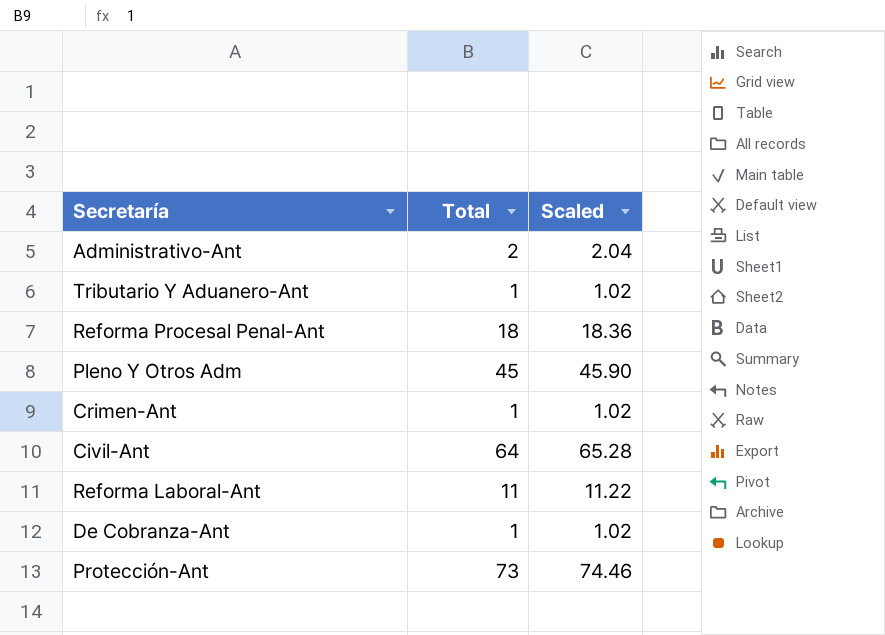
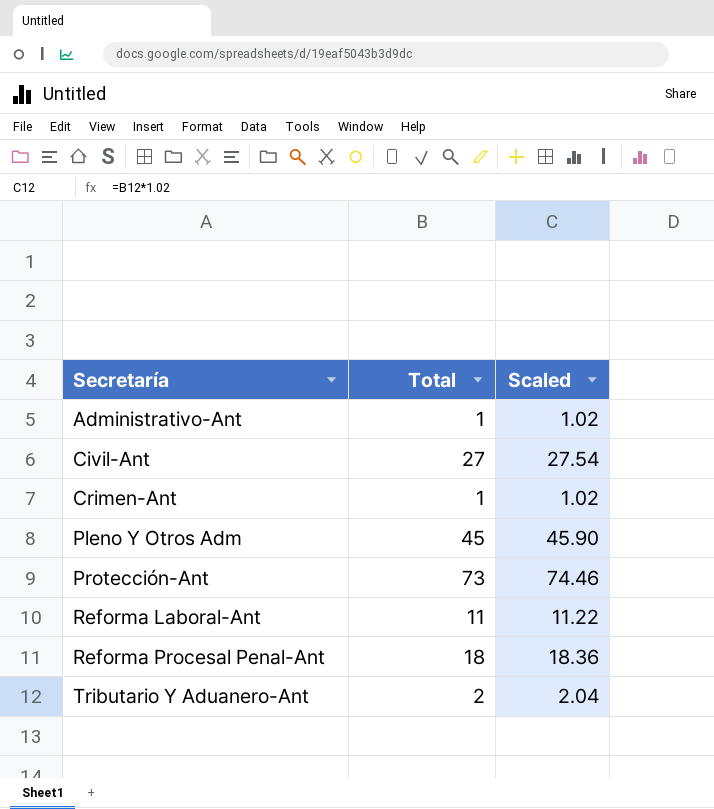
row order: none -> Secretaría ascending
row De Cobranza-Ant: 1 | 1.02 -> none
Administrativo-Ant | Total: 2 -> 1
Administrativo-Ant | Scaled: 2.04 -> 1.02
Civil-Ant | Total: 64 -> 27
Civil-Ant | Scaled: 65.28 -> 27.54
Tributario Y Aduanero-Ant | Total: 1 -> 2
Tributario Y Aduanero-Ant | Scaled: 1.02 -> 2.04

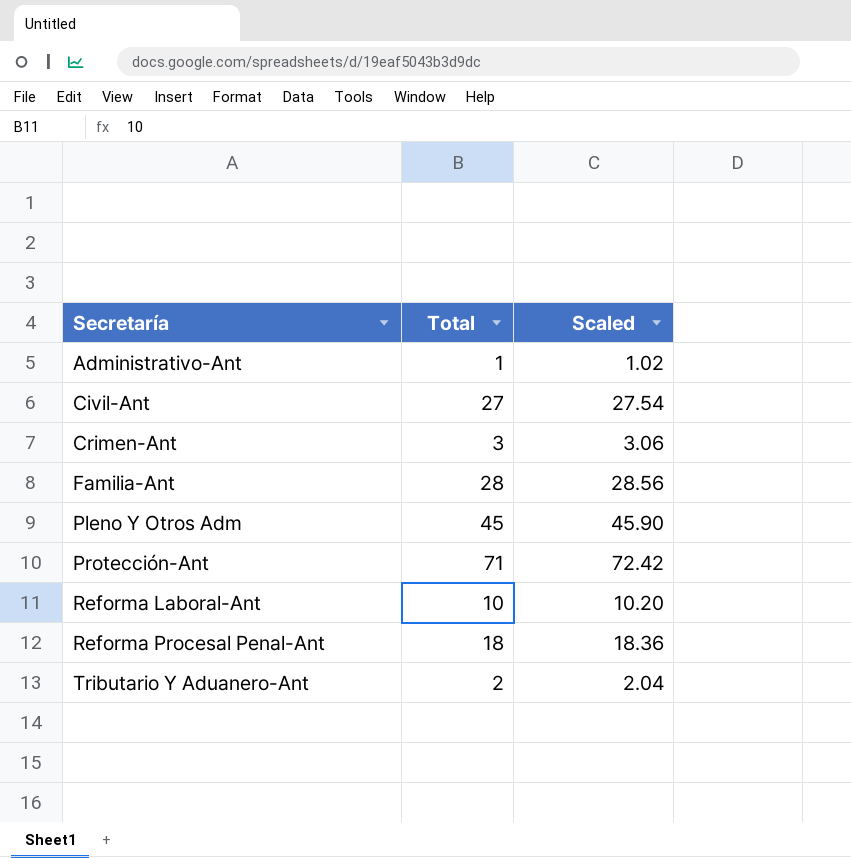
Crimen-Ant | Total: 1 -> 3
Crimen-Ant | Scaled: 1.02 -> 3.06
row Familia-Ant: none -> 28 | 28.56
Protección-Ant | Total: 73 -> 71
Protección-Ant | Scaled: 74.46 -> 72.42
Reforma Laboral-Ant | Total: 11 -> 10
Reforma Laboral-Ant | Scaled: 11.22 -> 10.20

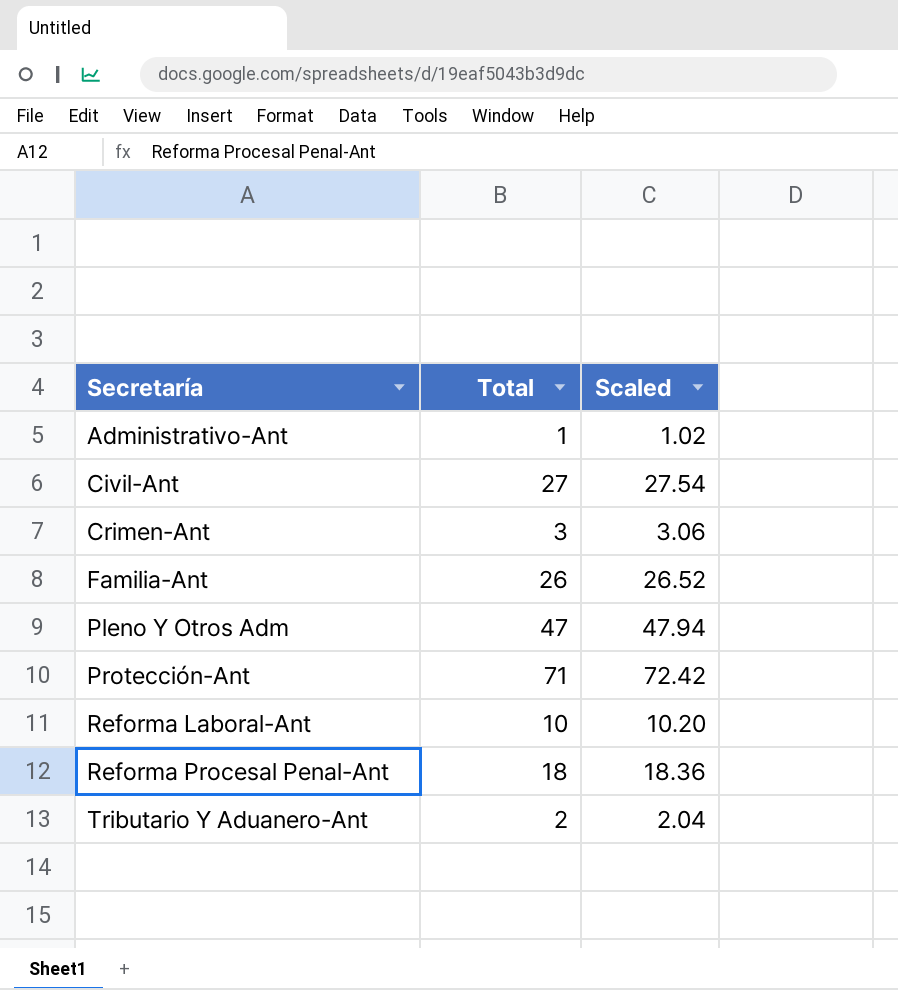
Familia-Ant | Total: 28 -> 26
Familia-Ant | Scaled: 28.56 -> 26.52
Pleno Y Otros Adm | Total: 45 -> 47
Pleno Y Otros Adm | Scaled: 45.90 -> 47.94

